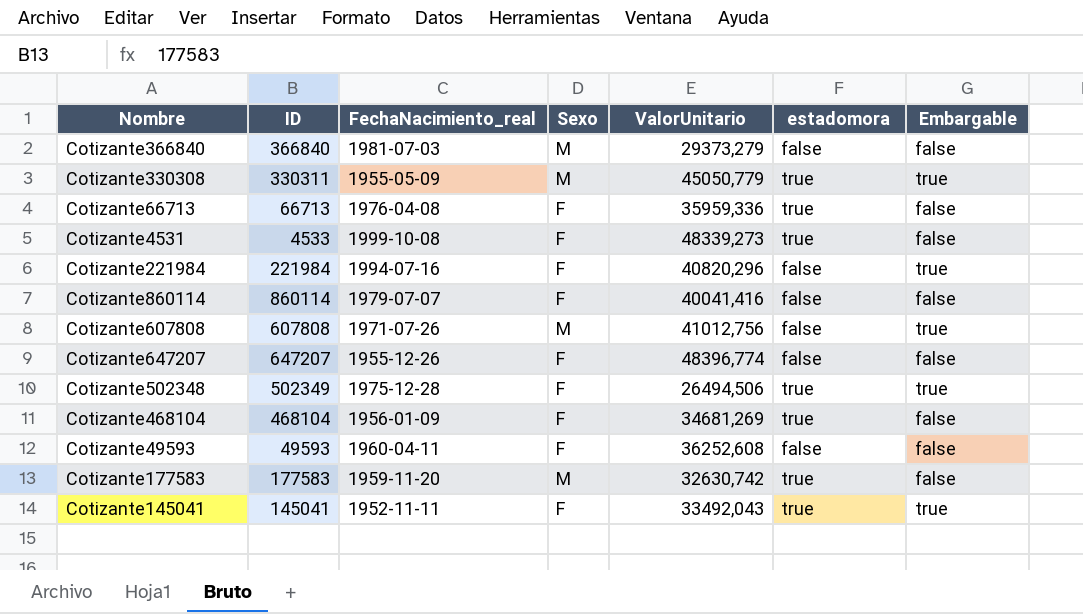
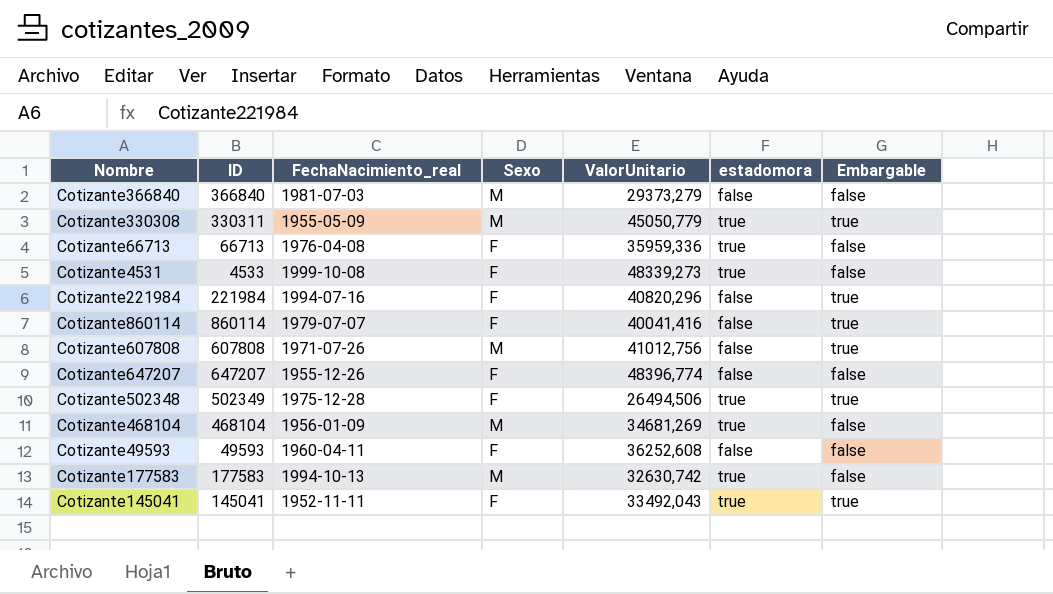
Cotizante860114 | Embargable: false -> true
Cotizante468104 | Sexo: F -> M
Cotizante177583 | FechaNacimiento_real: 1959-11-20 -> 1994-10-13

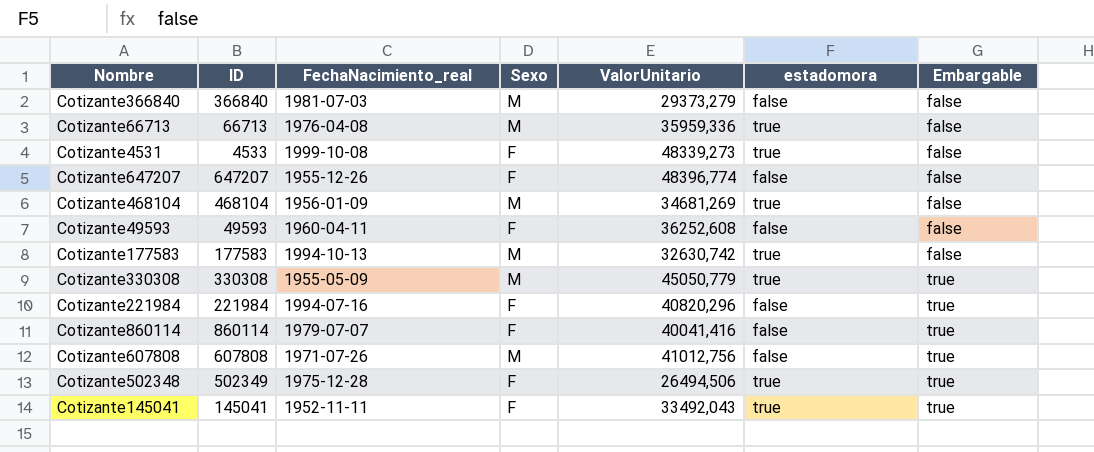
row order: none -> Embargable ascending
Cotizante66713 | Sexo: F -> M
Cotizante330308 | ID: 330311 -> 330308

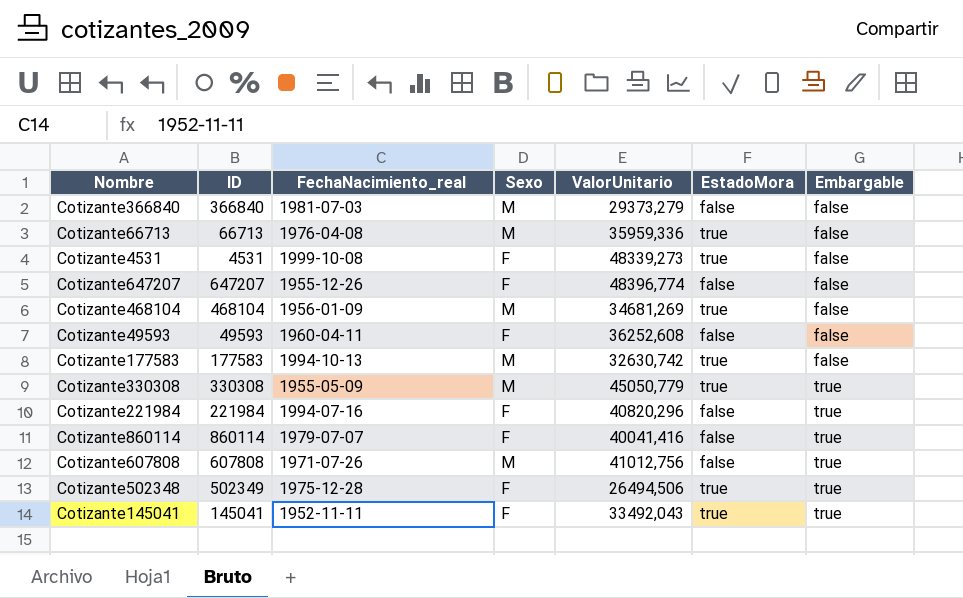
column name: estadomora -> EstadoMora
Cotizante4531 | ID: 4533 -> 4531

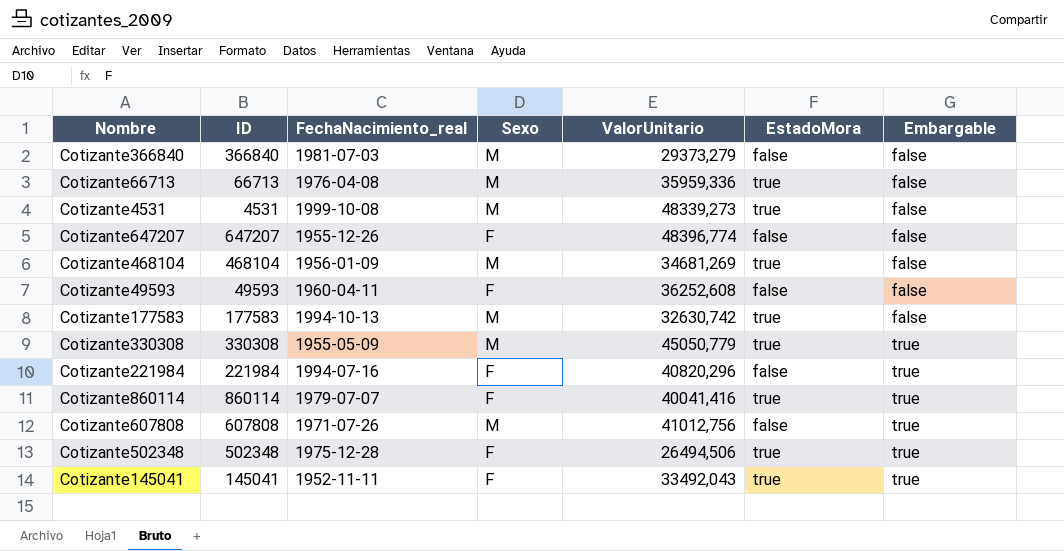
Cotizante4531 | Sexo: F -> M
Cotizante860114 | EstadoMora: false -> true
Cotizante502348 | ID: 502349 -> 502348

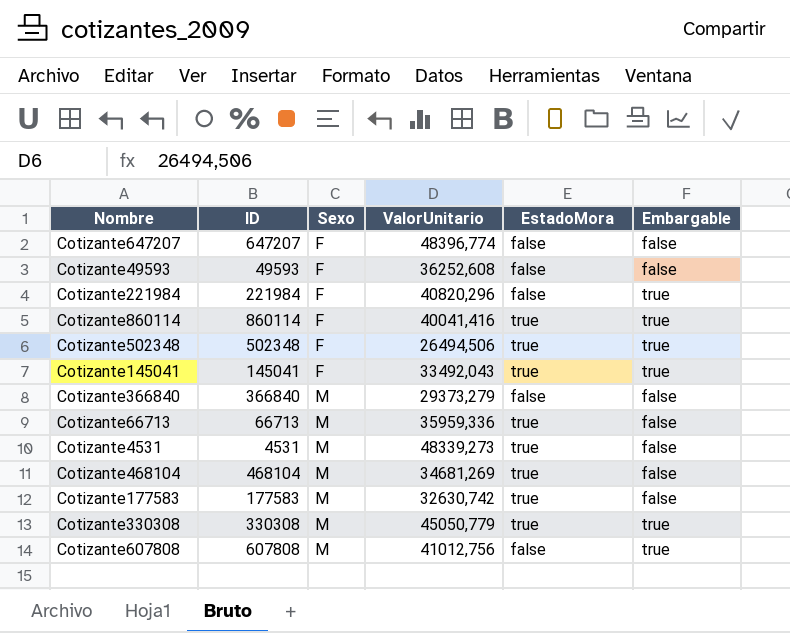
row order: Embargable ascending -> Sexo ascending
column FechaNacimiento_real | position: 3 -> none

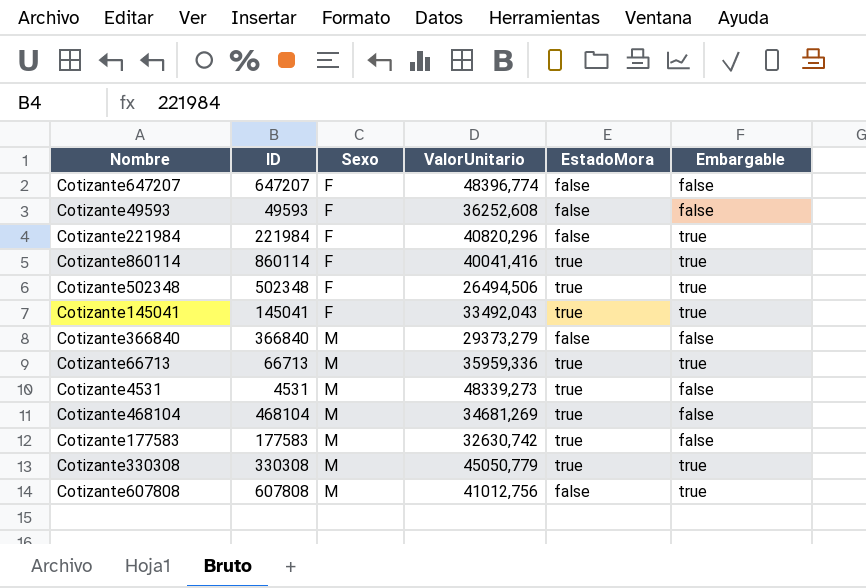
Cotizante66713 | Embargable: false -> true

